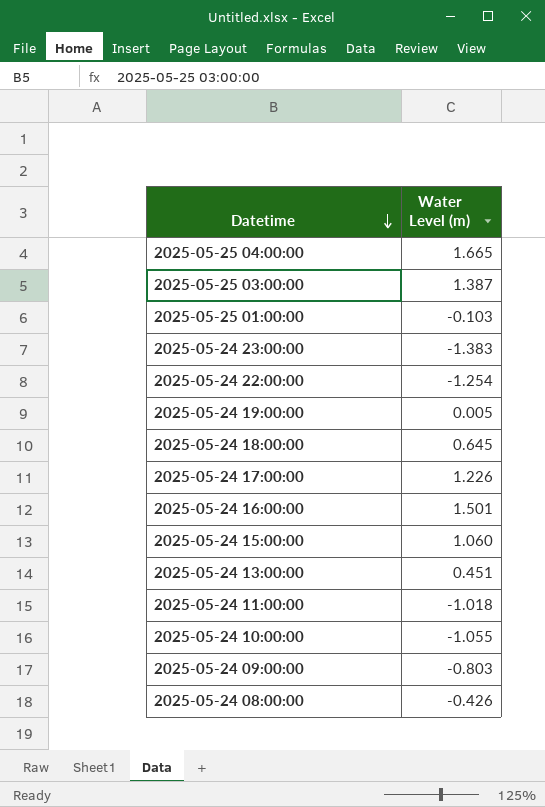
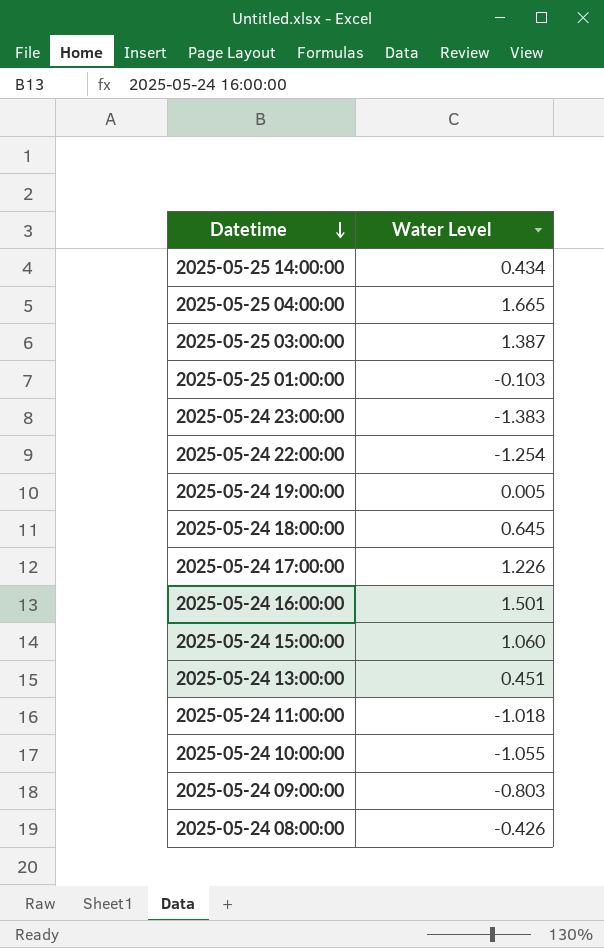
column name: Water Level (m) -> Water Level
row 2025-05-25 14:00:00: none -> 0.434

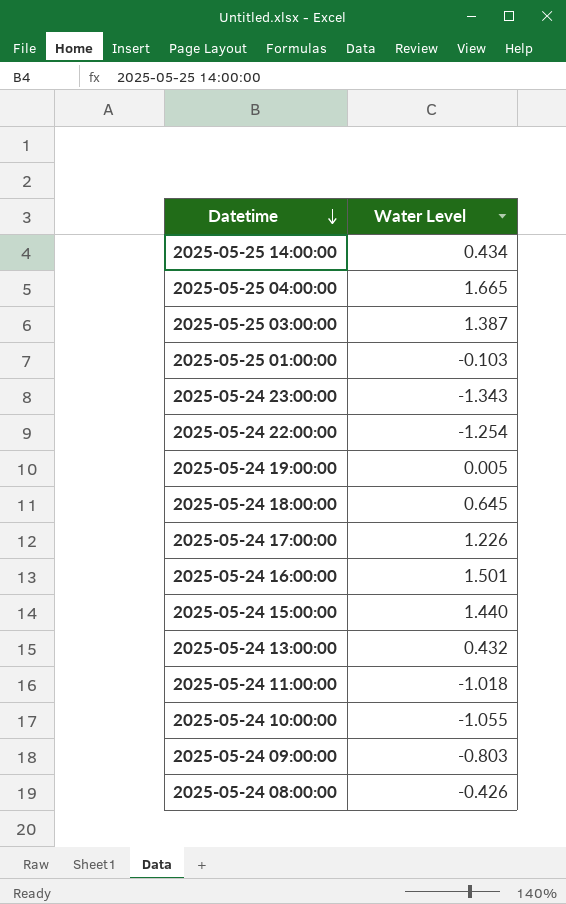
2025-05-24 23:00:00 | Water Level: -1.383 -> -1.343
2025-05-24 15:00:00 | Water Level: 1.060 -> 1.440
2025-05-24 13:00:00 | Water Level: 0.451 -> 0.432

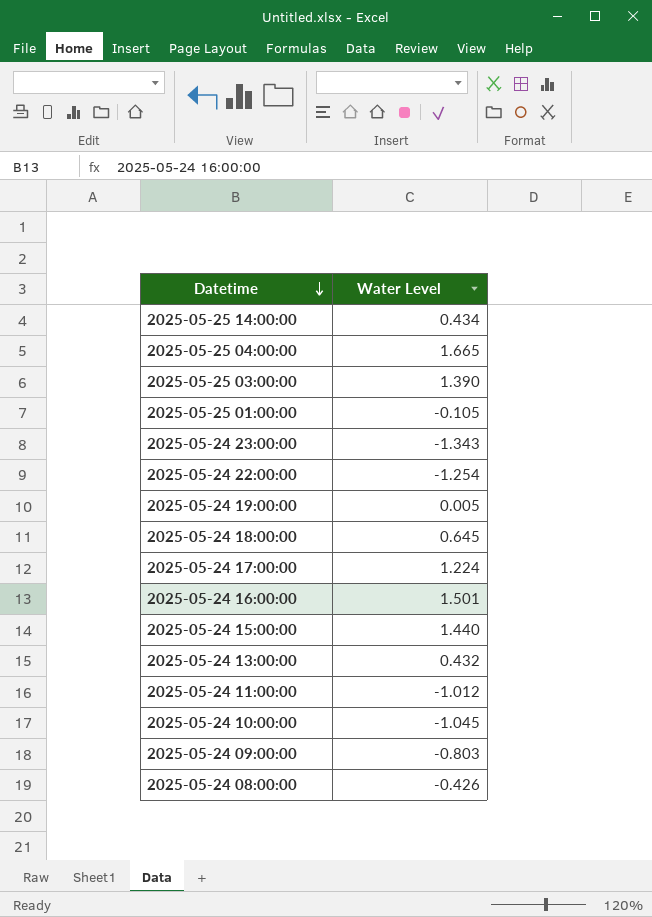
2025-05-25 03:00:00 | Water Level: 1.387 -> 1.390
2025-05-25 01:00:00 | Water Level: -0.103 -> -0.105
2025-05-24 17:00:00 | Water Level: 1.226 -> 1.224
2025-05-24 11:00:00 | Water Level: -1.018 -> -1.012
2025-05-24 10:00:00 | Water Level: -1.055 -> -1.045

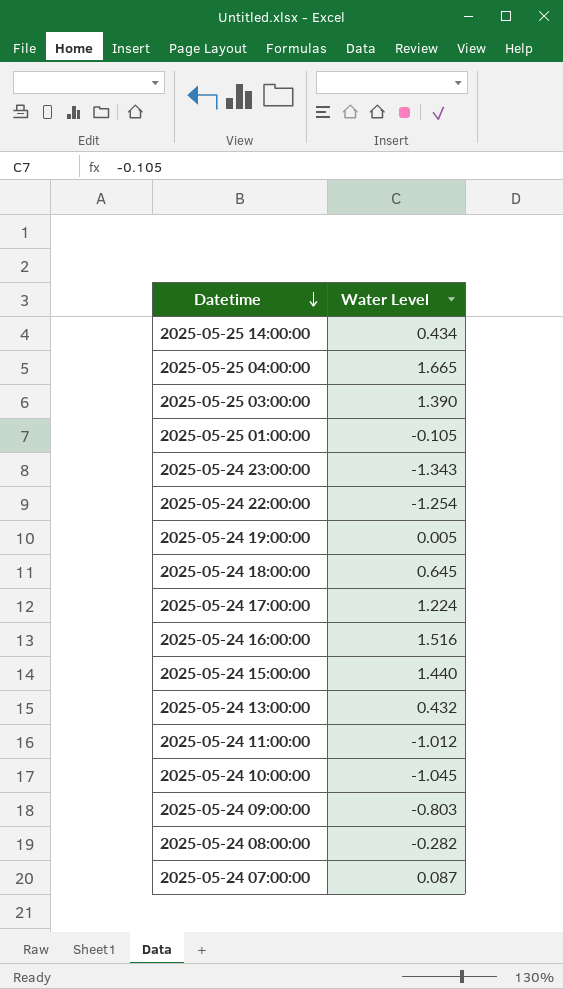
2025-05-24 16:00:00 | Water Level: 1.501 -> 1.516
2025-05-24 08:00:00 | Water Level: -0.426 -> -0.282
row 2025-05-24 07:00:00: none -> 0.087

